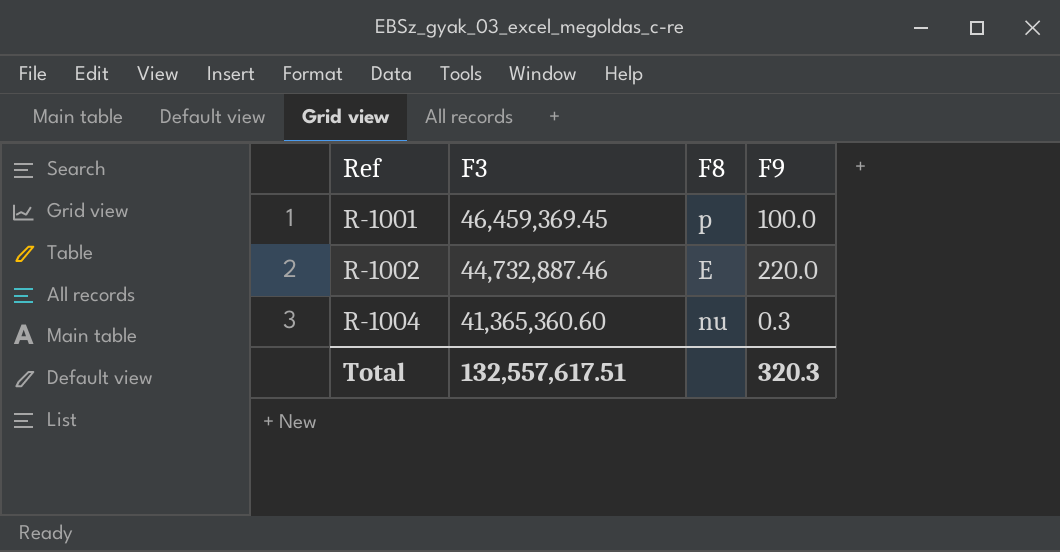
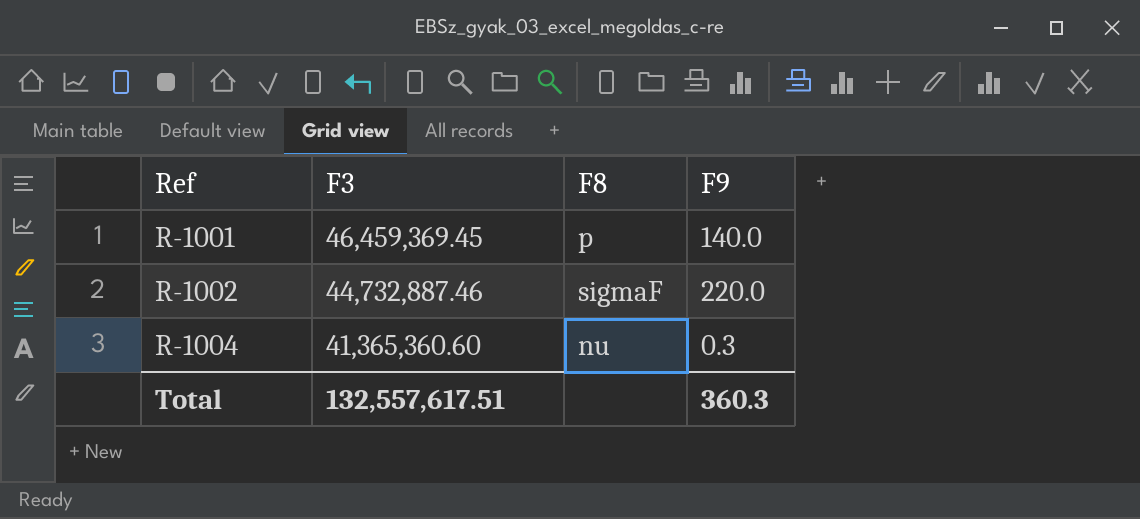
R-1001 | F9: 100.0 -> 140.0
R-1002 | F8: E -> sigmaF
Total | F9: 320.3 -> 360.3

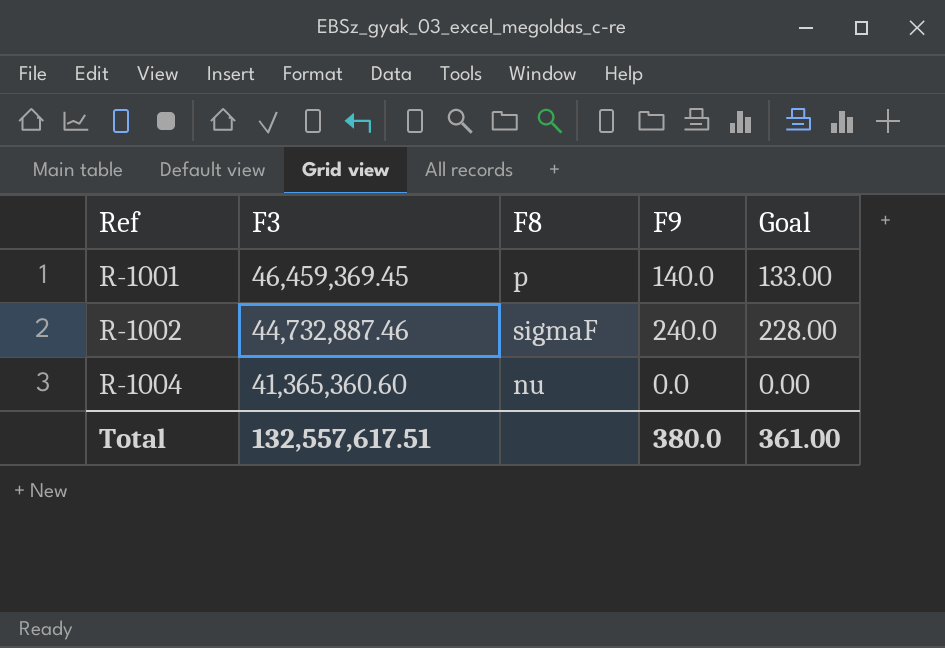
column Goal | formula: none -> [F9] * 0.95
R-1002 | F9: 220.0 -> 240.0
R-1004 | F9: 0.3 -> 0.0
Total | F9: 360.3 -> 380.0

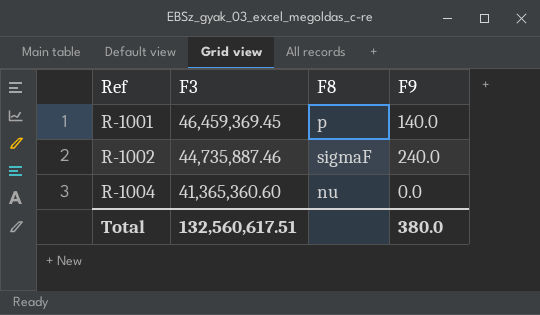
column Goal | formula: [F9] * 0.95 -> none
R-1002 | F3: 44,732,887.46 -> 44,735,887.46
Total | F3: 132,557,617.51 -> 132,560,617.51

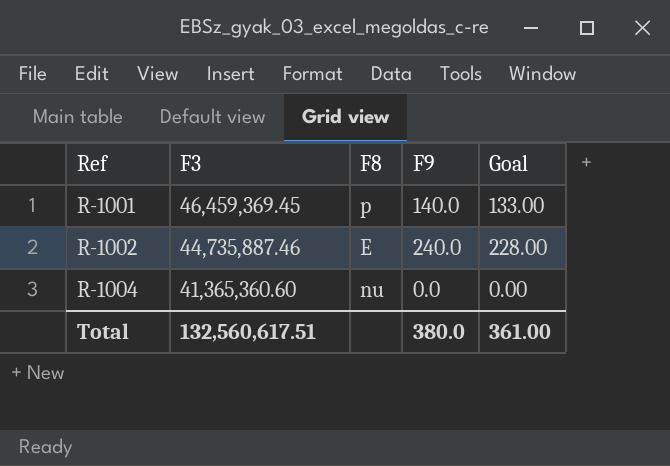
column Goal | formula: none -> [F9] * 0.95
R-1002 | F8: sigmaF -> E

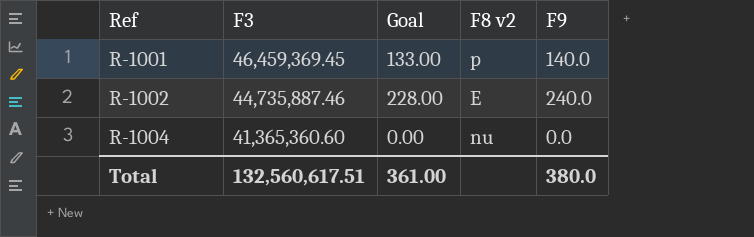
column Goal | position: 5 -> 3
column name: F8 -> F8 v2

